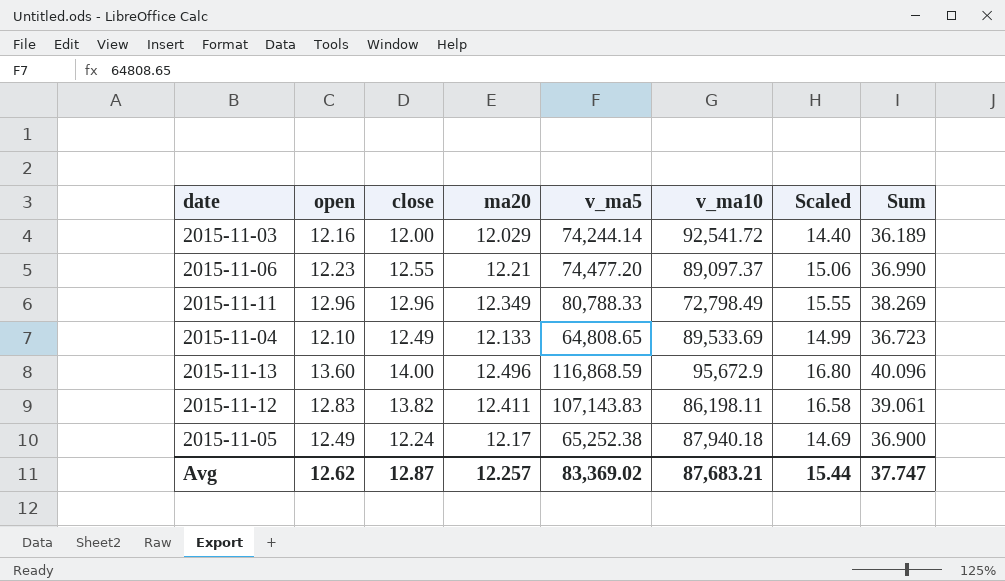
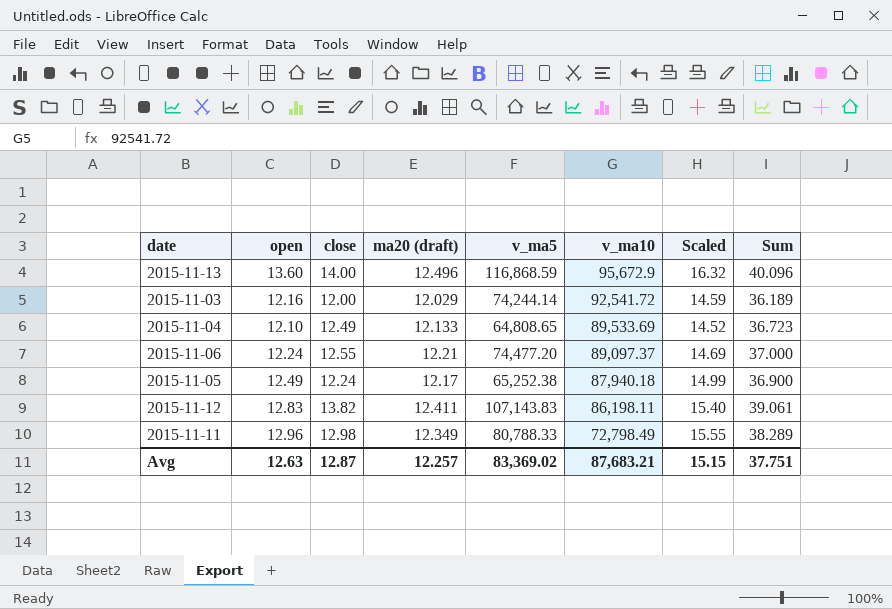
row order: none -> v_ma10 descending
column name: ma20 -> ma20 (draft)
column Scaled | formula: [close] * 1.2 -> [open] * 1.2
2015-11-06 | open: 12.23 -> 12.24
2015-11-06 | Sum: 36.990 -> 37.000
2015-11-11 | close: 12.96 -> 12.98
2015-11-11 | Sum: 38.269 -> 38.289
Avg | open: 12.62 -> 12.63
Avg | Scaled: 15.44 -> 15.15
Avg | Sum: 37.747 -> 37.751

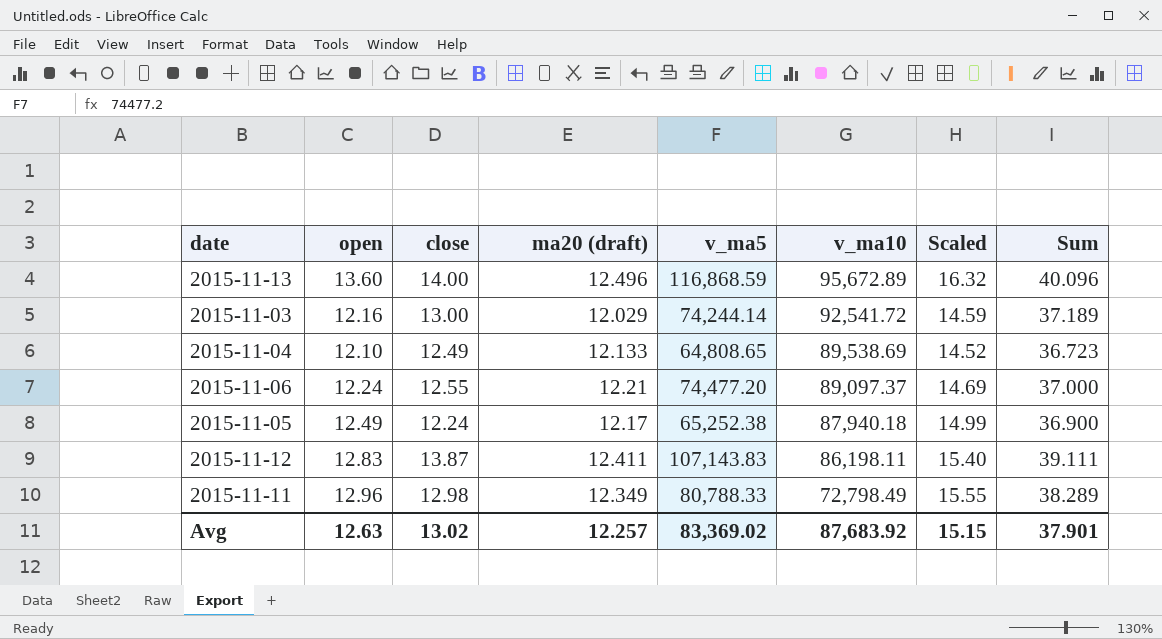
2015-11-13 | v_ma10: 95,672.9 -> 95,672.89
2015-11-03 | close: 12.00 -> 13.00
2015-11-03 | Sum: 36.189 -> 37.189
2015-11-04 | v_ma10: 89,533.69 -> 89,538.69
2015-11-12 | close: 13.82 -> 13.87
2015-11-12 | Sum: 39.061 -> 39.111
Avg | close: 12.87 -> 13.02
Avg | v_ma10: 87,683.21 -> 87,683.92
Avg | Sum: 37.751 -> 37.901

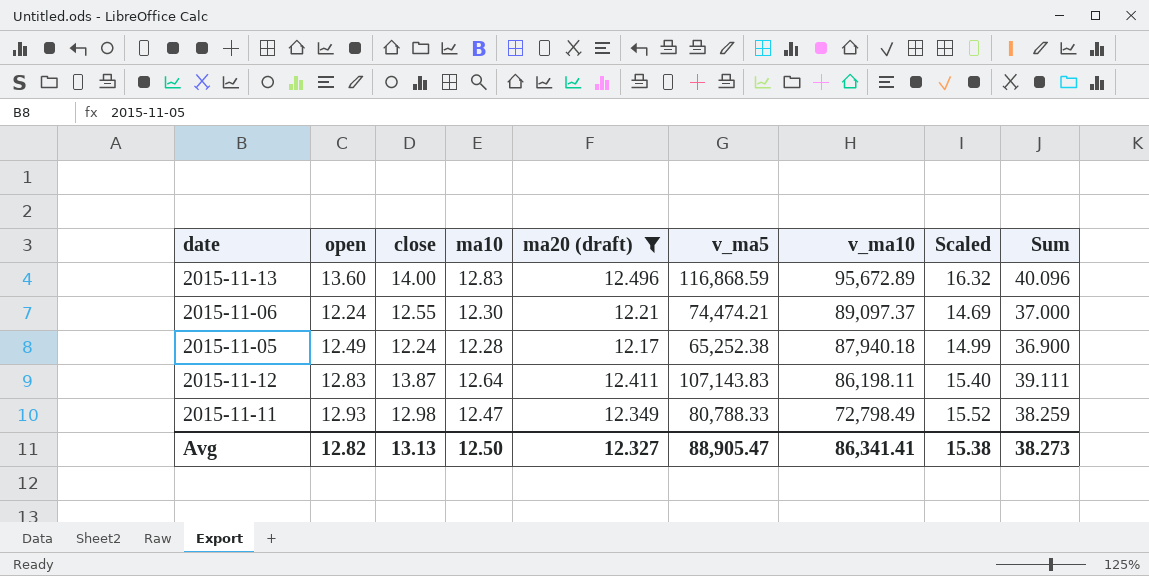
filter: none -> ma20 (draft) >= 12.17
column ma10 | position: none -> 4
2015-11-06 | v_ma5: 74,477.20 -> 74,474.21
2015-11-11 | open: 12.96 -> 12.93
2015-11-11 | Scaled: 15.55 -> 15.52
2015-11-11 | Sum: 38.289 -> 38.259
Avg | open: 12.63 -> 12.82
Avg | close: 13.02 -> 13.13
Avg | ma20 (draft): 12.257 -> 12.327
Avg | v_ma5: 83,369.02 -> 88,905.47
Avg | v_ma10: 87,683.92 -> 86,341.41
Avg | Scaled: 15.15 -> 15.38
Avg | Sum: 37.901 -> 38.273

